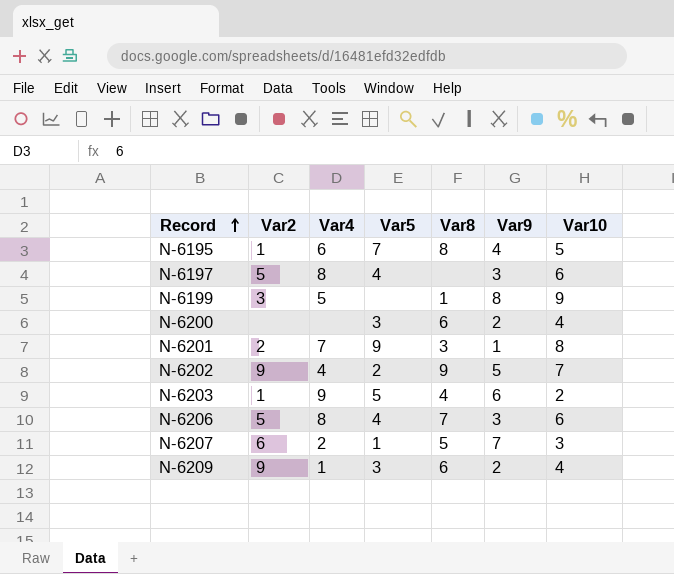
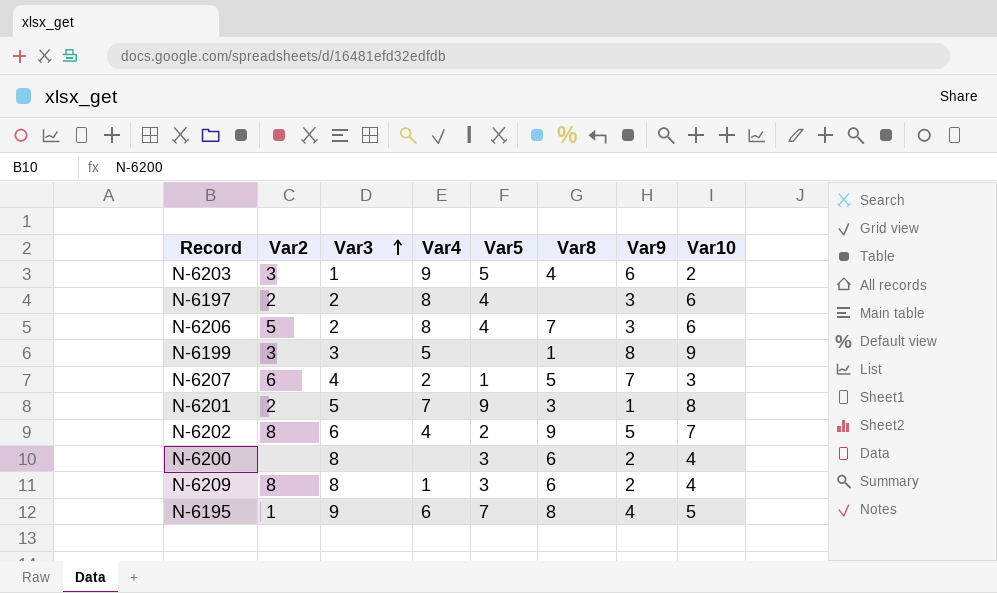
row order: Record ascending -> Var3 ascending
column Var3 | position: none -> 3
N-6203 | Var2: 1 -> 3
N-6197 | Var2: 5 -> 2
N-6202 | Var2: 9 -> 8
N-6209 | Var2: 9 -> 8

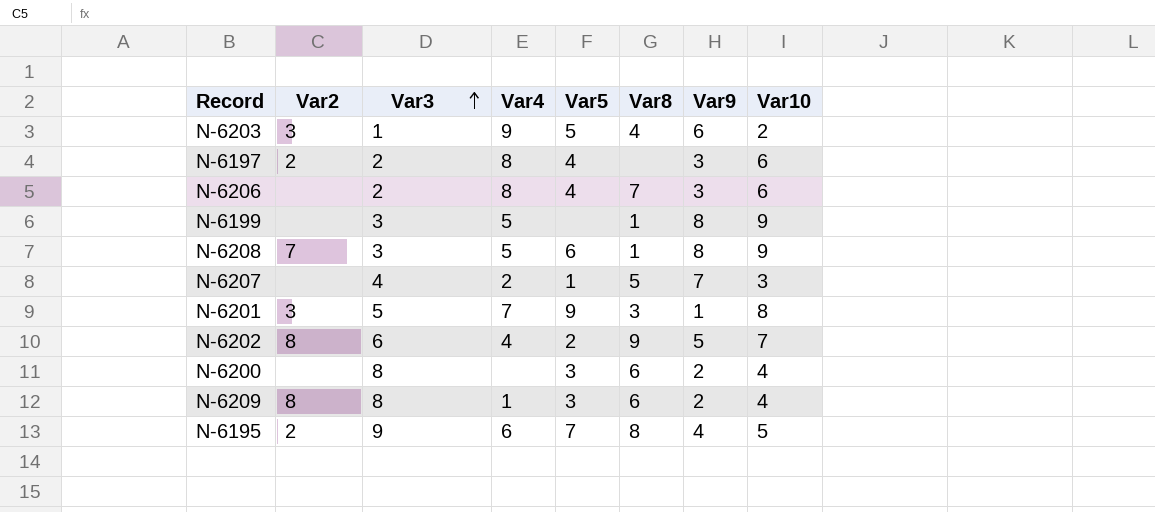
N-6206 | Var2: 5 -> none
N-6199 | Var2: 3 -> none
row N-6208: none -> 7 | 3 | 5 | 6 | 1 | 8 | 9
N-6207 | Var2: 6 -> none
N-6201 | Var2: 2 -> 3
N-6195 | Var2: 1 -> 2

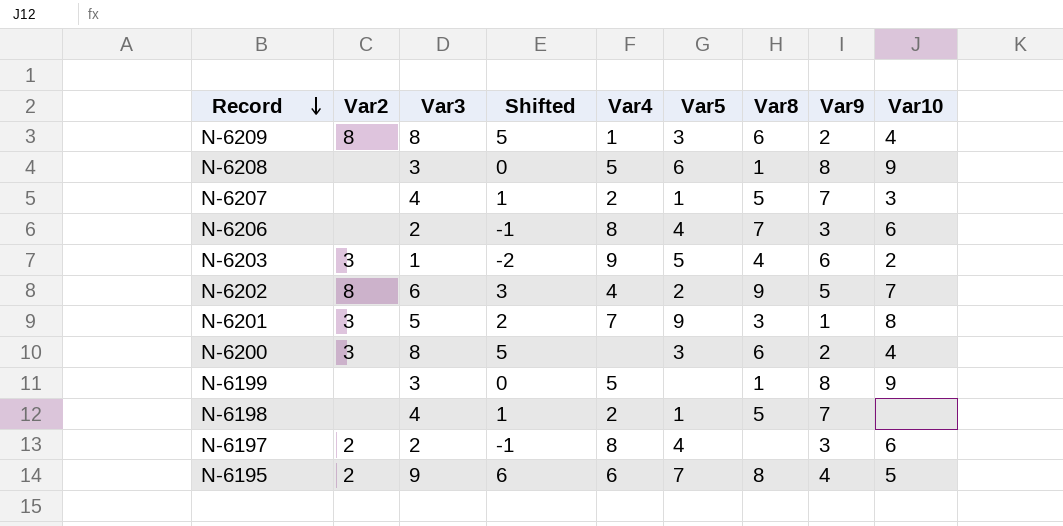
row order: Var3 ascending -> Record descending
column Shifted | formula: none -> [Var3] - 3
N-6208 | Var2: 7 -> none
N-6200 | Var2: none -> 3
row N-6198: none -> none | 4 | 1 | 2 | 1 | 5 | 7 | none

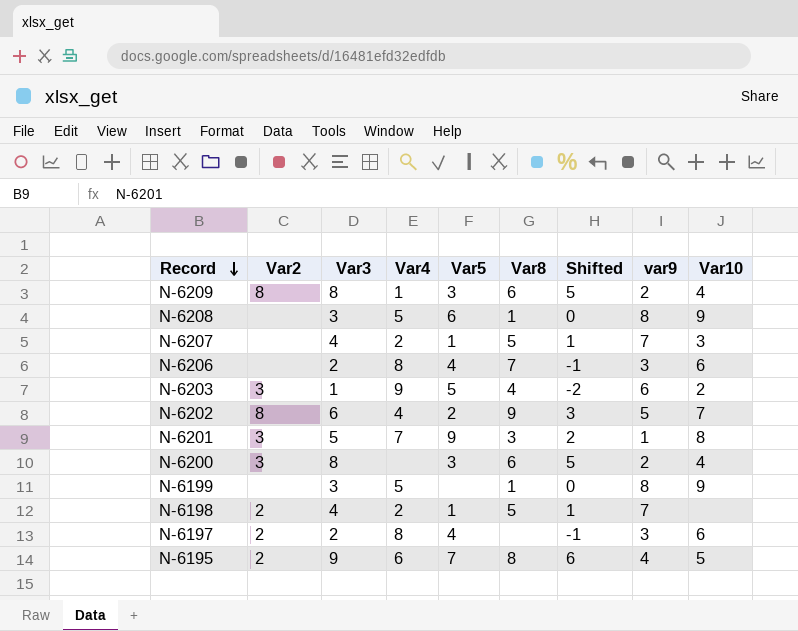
column Shifted | position: 4 -> 7
column name: Var9 -> var9
N-6198 | Var2: none -> 2

